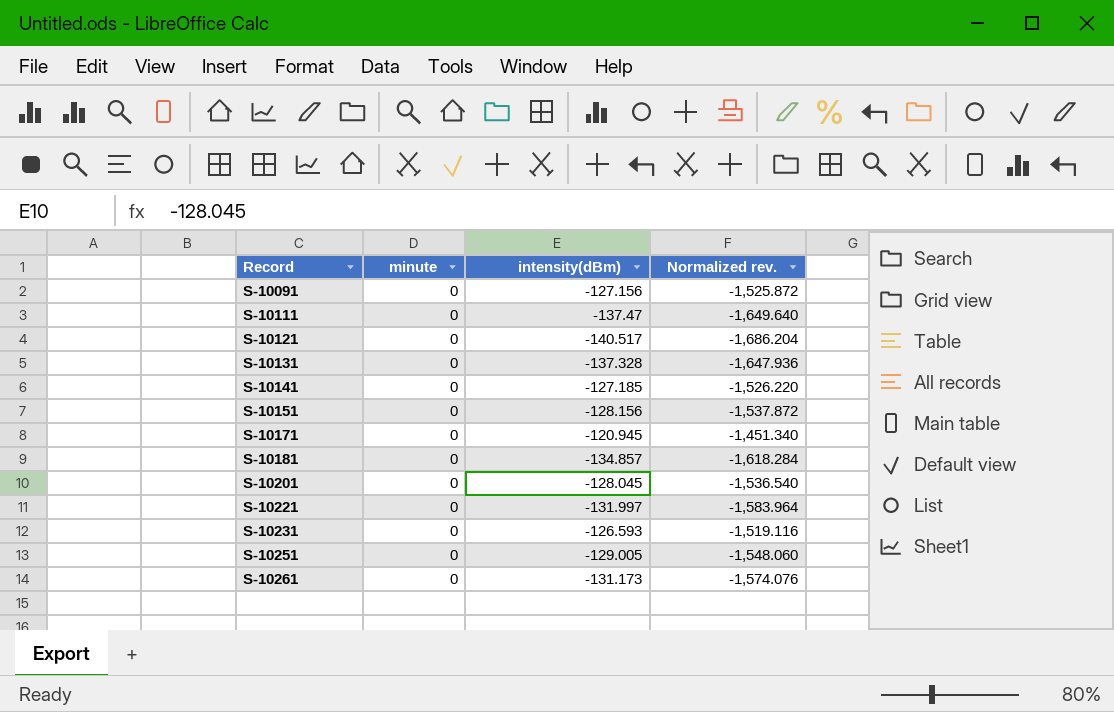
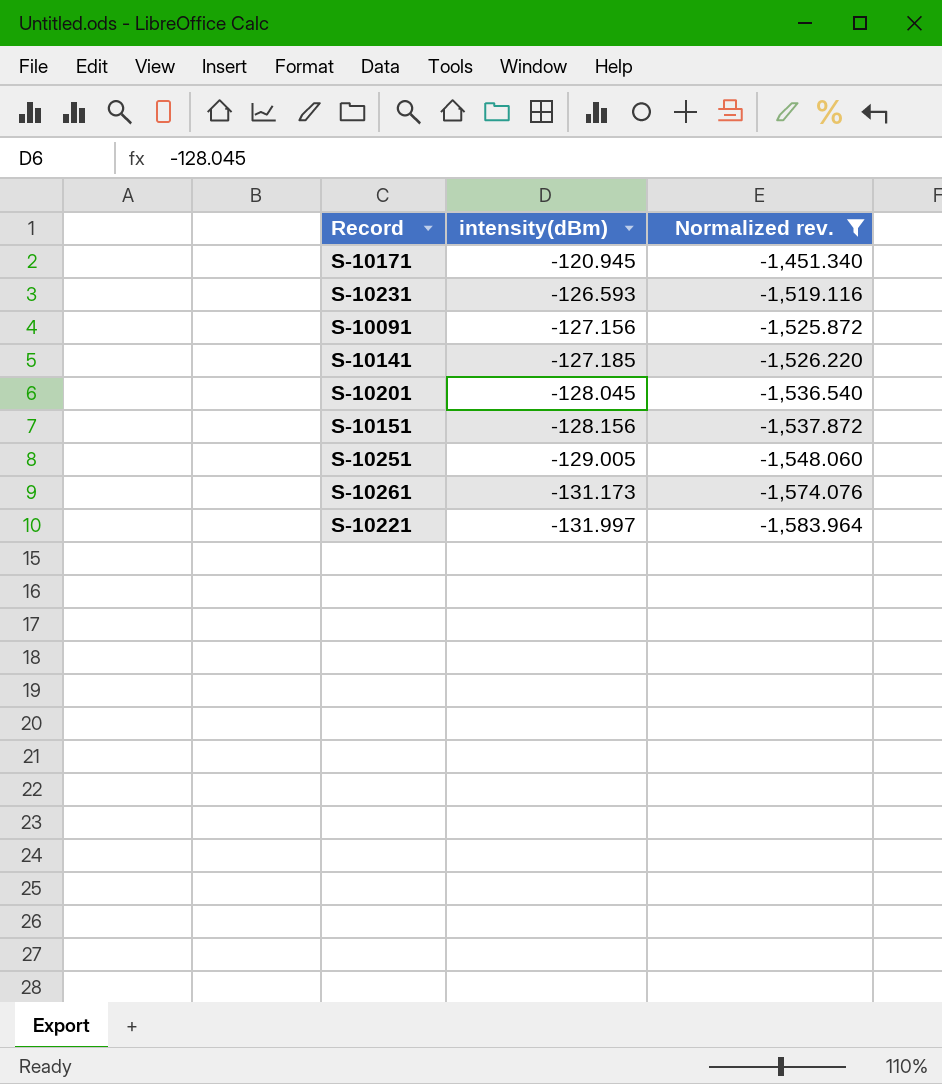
filter: none -> Normalized rev. >= -1,583.964
row order: Record ascending -> intensity(dBm) descending
column minute | position: 2 -> none

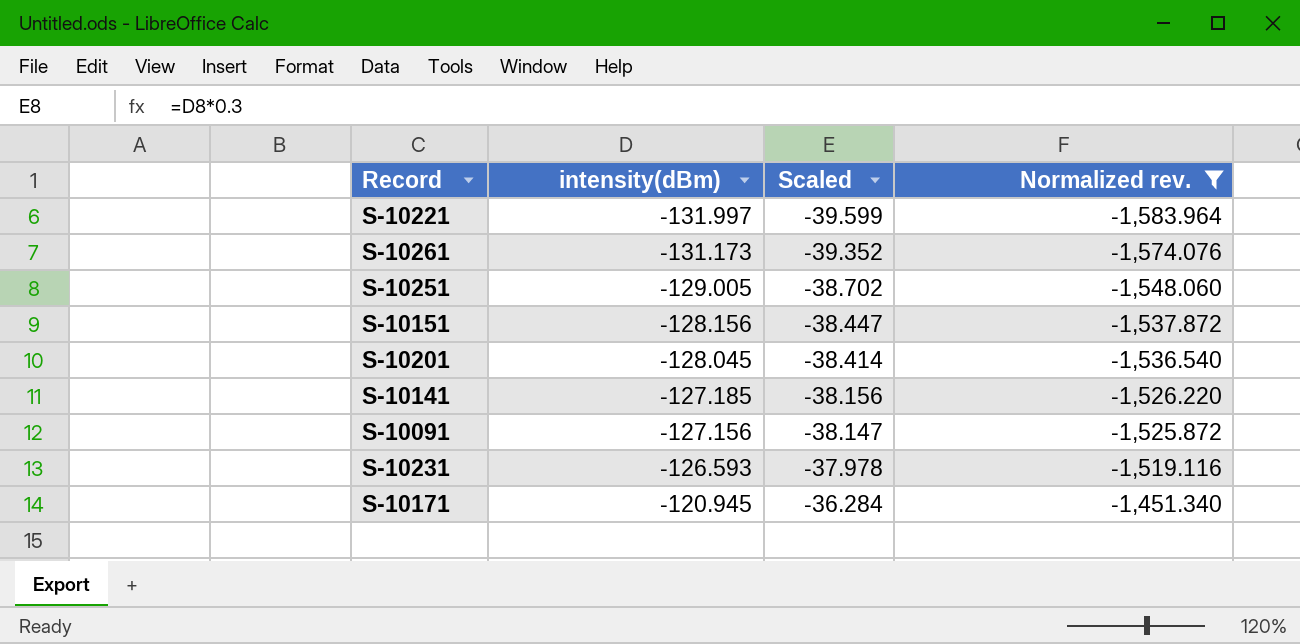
row order: intensity(dBm) descending -> intensity(dBm) ascending
column Scaled | formula: none -> [intensity(dBm)] * 0.3

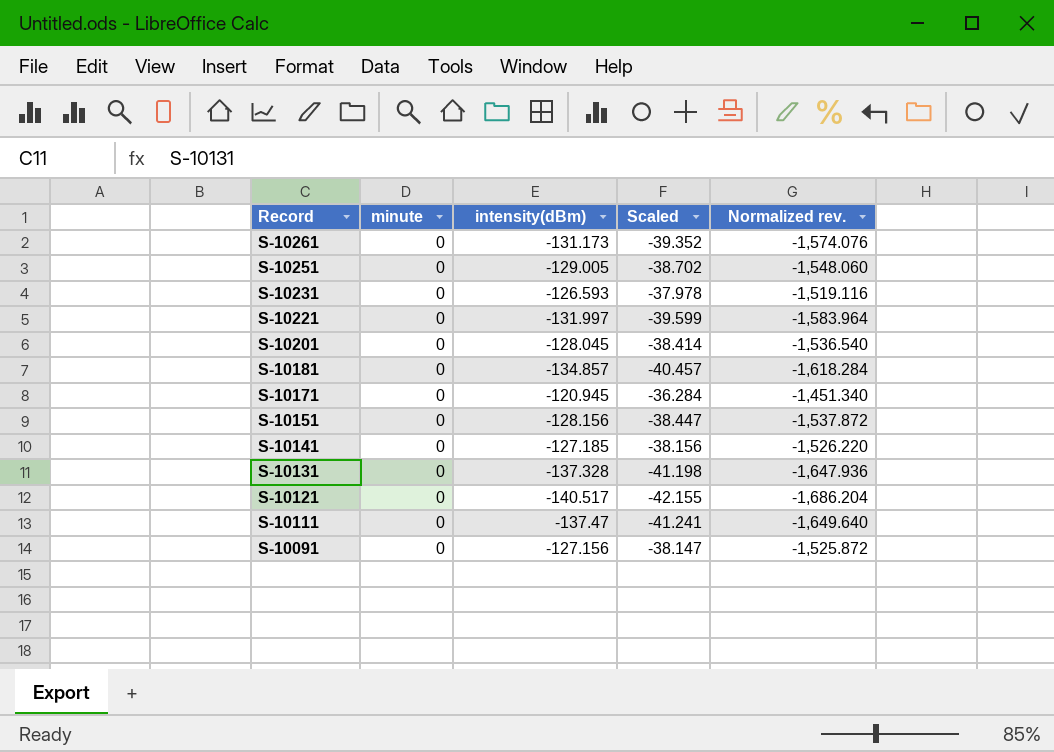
filter: Normalized rev. >= -1,583.964 -> none
row order: intensity(dBm) ascending -> Record descending
column minute | position: none -> 2

